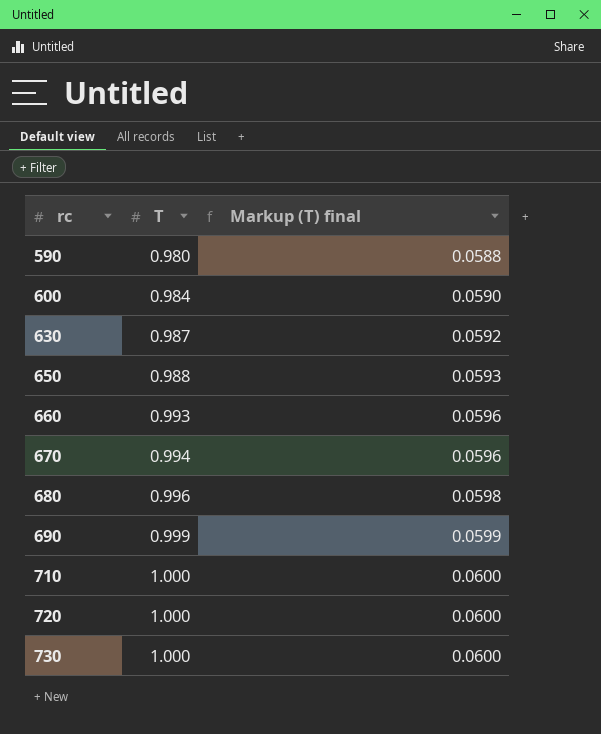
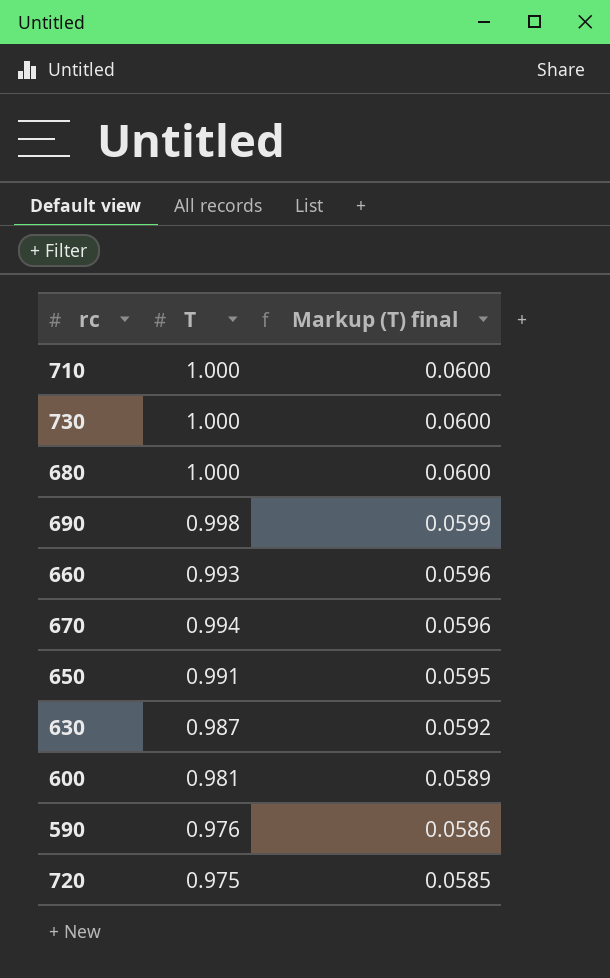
row order: rc ascending -> Markup (T) final descending
680 | T: 0.996 -> 1.000
680 | Markup (T) final: 0.0598 -> 0.0600
690 | T: 0.999 -> 0.998
650 | T: 0.988 -> 0.991
650 | Markup (T) final: 0.0593 -> 0.0595
600 | T: 0.984 -> 0.981
600 | Markup (T) final: 0.0590 -> 0.0589
590 | T: 0.980 -> 0.976
590 | Markup (T) final: 0.0588 -> 0.0586
720 | T: 1.000 -> 0.975
720 | Markup (T) final: 0.0600 -> 0.0585

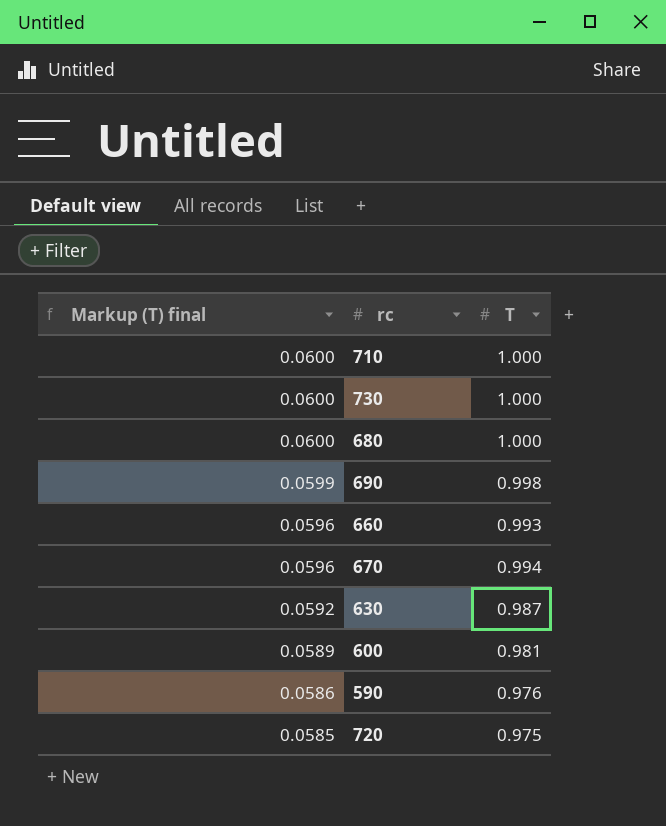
column Markup (T) final | position: 3 -> 1
row 650: 0.991 | 0.0595 -> none

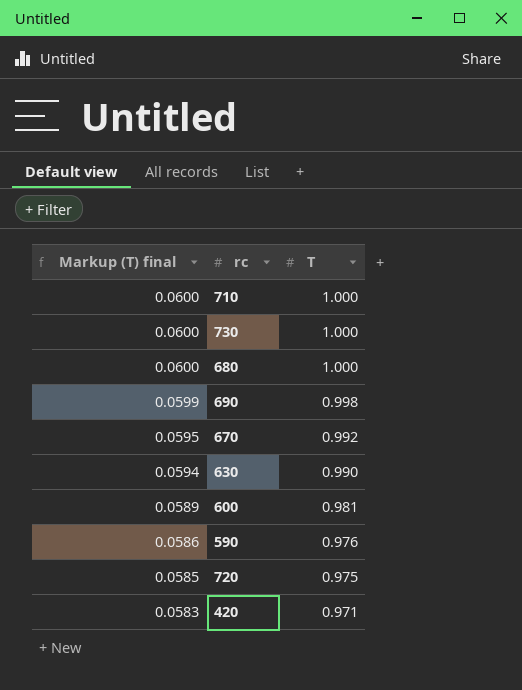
row 660: 0.0596 | 0.993 -> none
670 | Markup (T) final: 0.0596 -> 0.0595
670 | T: 0.994 -> 0.992
630 | Markup (T) final: 0.0592 -> 0.0594
630 | T: 0.987 -> 0.990
row 420: none -> 0.0583 | 0.971

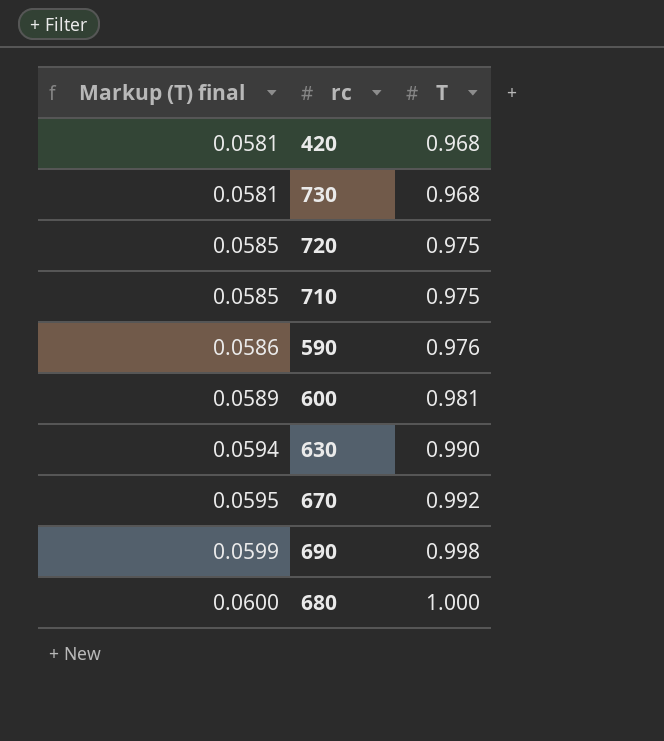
row order: Markup (T) final descending -> Markup (T) final ascending
420 | Markup (T) final: 0.0583 -> 0.0581
420 | T: 0.971 -> 0.968
730 | Markup (T) final: 0.0600 -> 0.0581
730 | T: 1.000 -> 0.968
710 | Markup (T) final: 0.0600 -> 0.0585
710 | T: 1.000 -> 0.975

